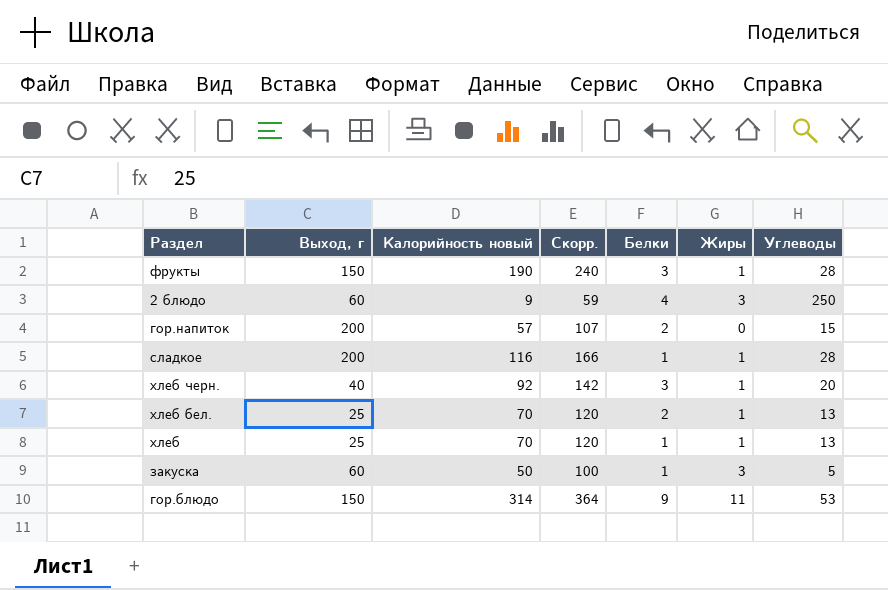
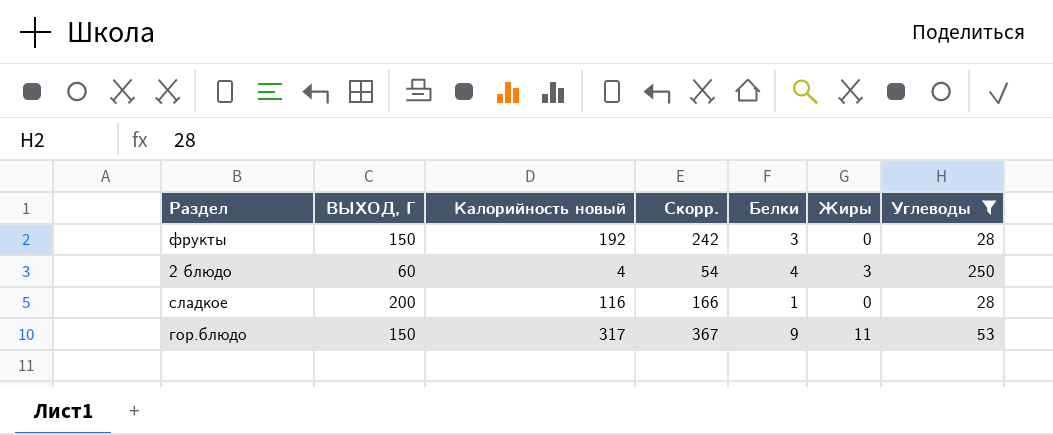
filter: none -> Углеводы >= 28
column name: Выход, г -> ВЫХОД, Г
фрукты | Калорийность новый: 190 -> 192
фрукты | Скорр.: 240 -> 242
фрукты | Жиры: 1 -> 0
2 блюдо | Калорийность новый: 9 -> 4
2 блюдо | Скорр.: 59 -> 54
сладкое | Жиры: 1 -> 0
гор.блюдо | Калорийность новый: 314 -> 317
гор.блюдо | Скорр.: 364 -> 367

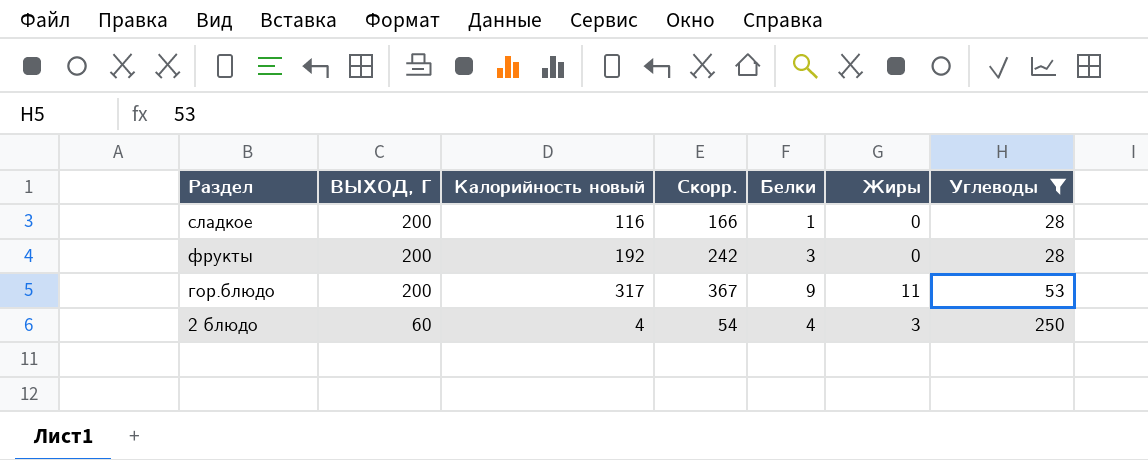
row order: none -> ВЫХОД, Г descending
фрукты | ВЫХОД, Г: 150 -> 200
гор.блюдо | ВЫХОД, Г: 150 -> 200

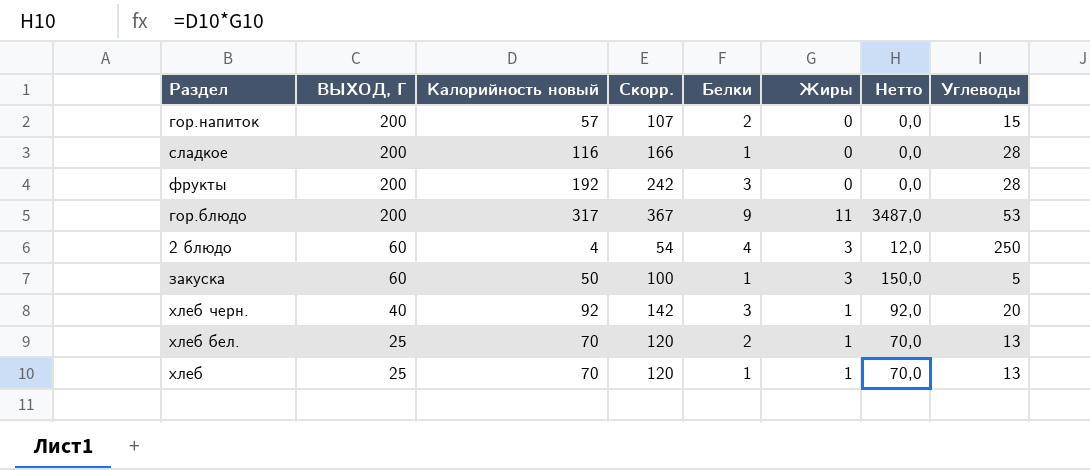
filter: Углеводы >= 28 -> none
column Нетто | formula: none -> [Калорийность новый] * [Жиры]

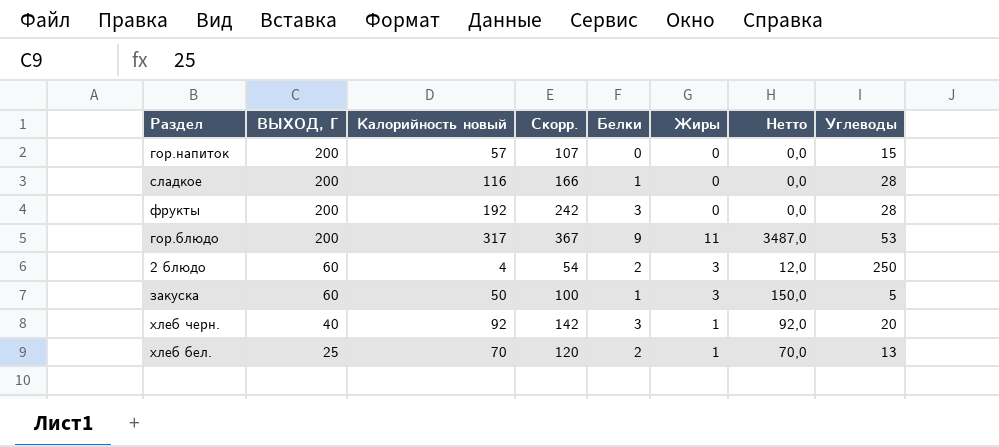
row хлеб: 25 | 70 | 120 | 1 | 1 | 70,0 | 13 -> none
гор.напиток | Белки: 2 -> 0
2 блюдо | Белки: 4 -> 2

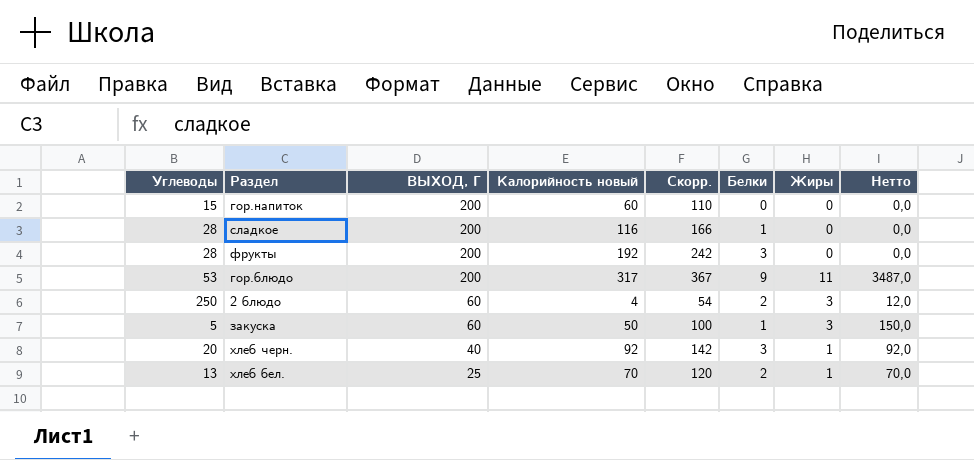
column Углеводы | position: 8 -> 1
гор.напиток | Калорийность новый: 57 -> 60
гор.напиток | Скорр.: 107 -> 110

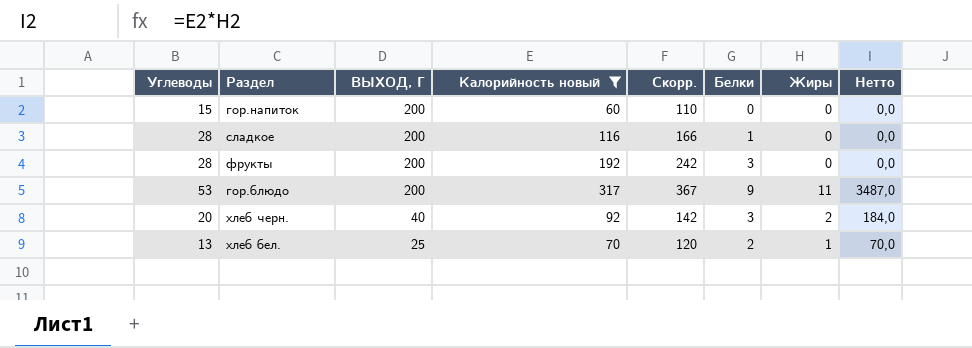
filter: none -> Калорийность новый >= 60
хлеб черн. | Жиры: 1 -> 2
хлеб черн. | Нетто: 92,0 -> 184,0

